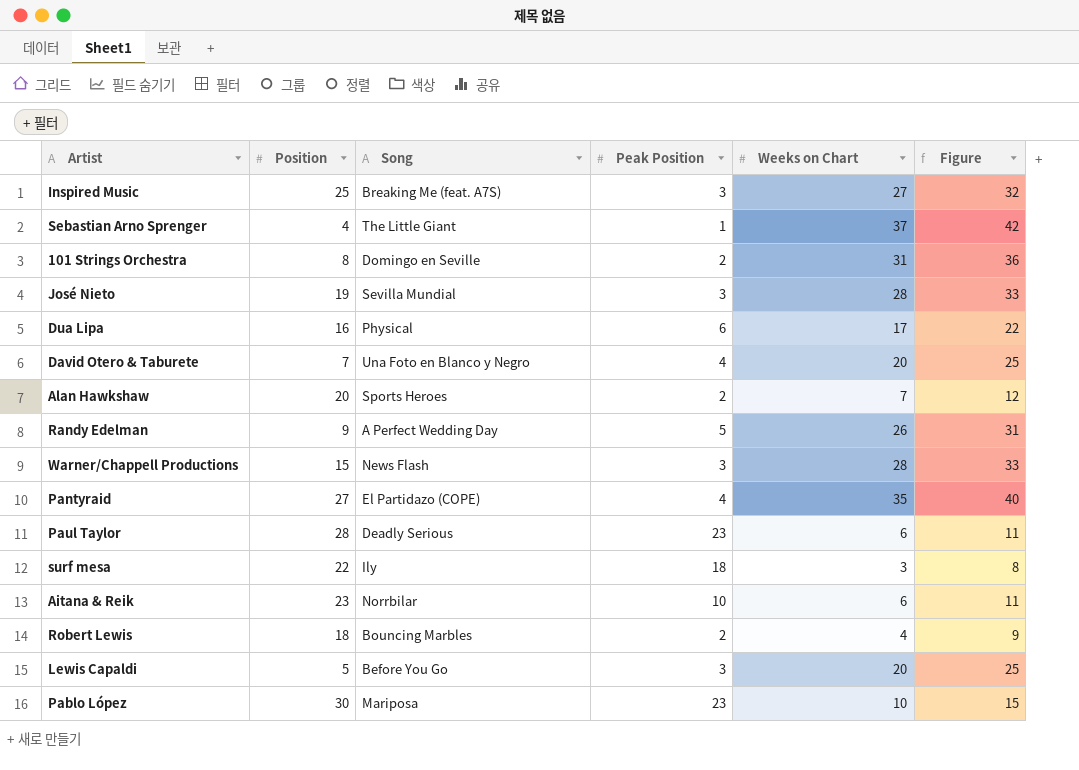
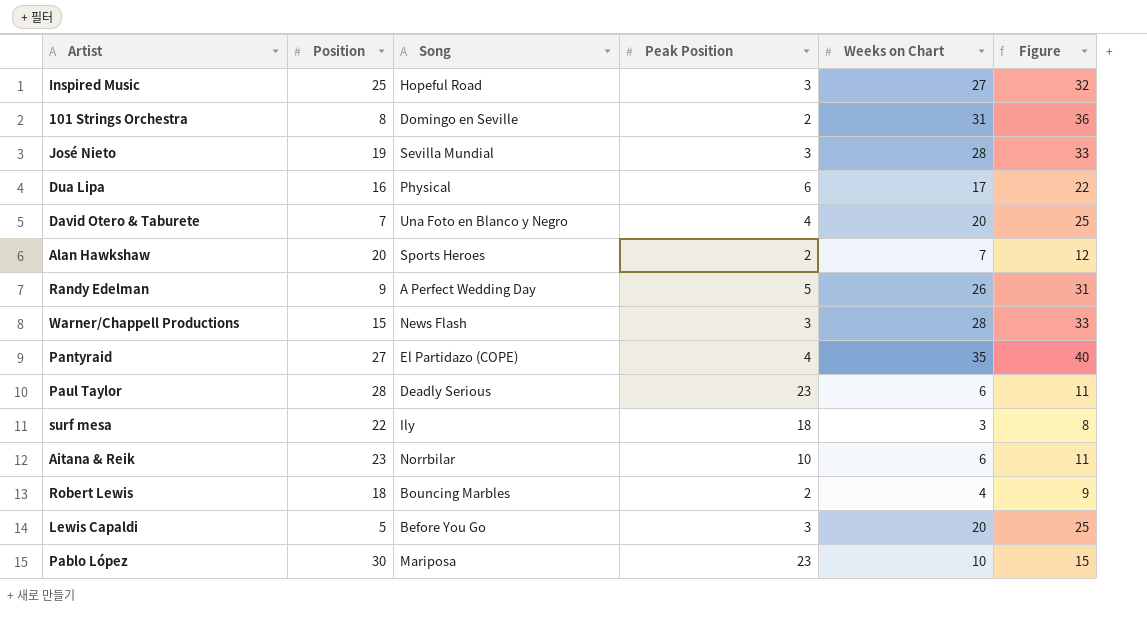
row Sebastian Arno Sprenger: 4 | The Little Giant | 1 | 37 | 42 -> none
Inspired Music | Song: Breaking Me (feat. A7S) -> Hopeful Road

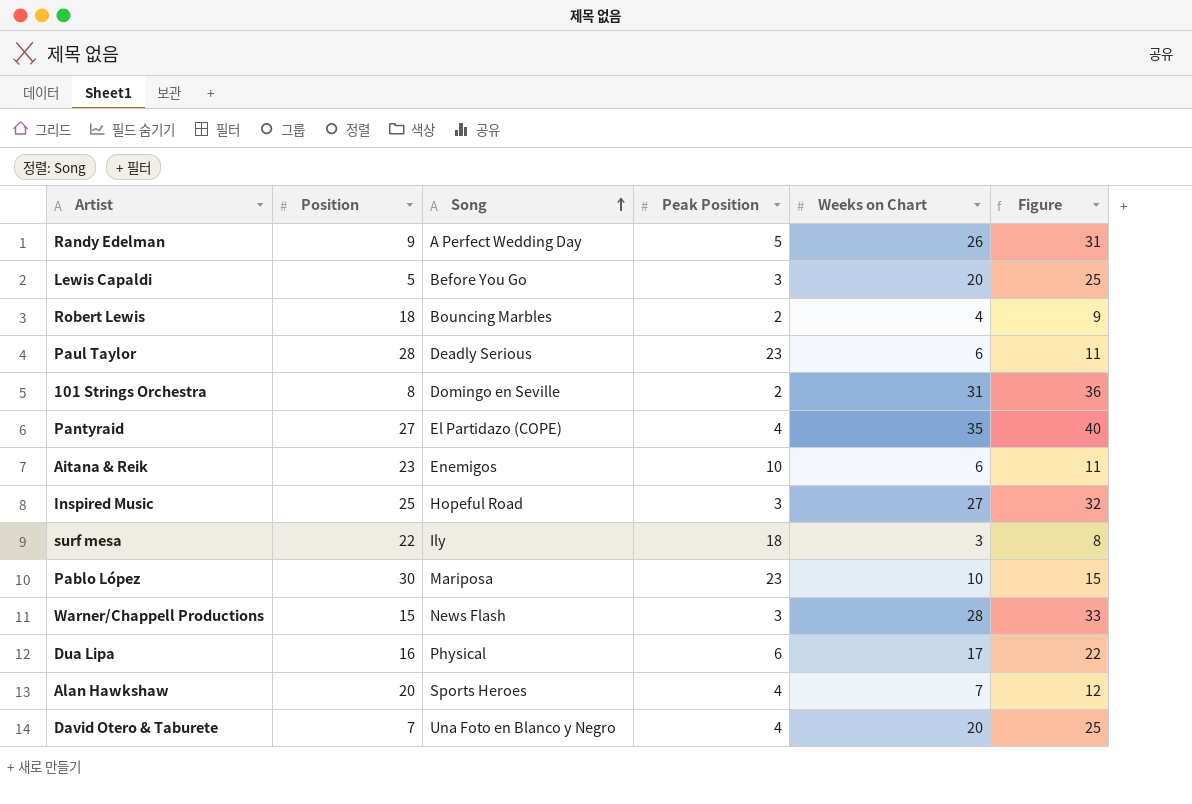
row order: none -> Song ascending
row José Nieto: 19 | Sevilla Mundial | 3 | 28 | 33 -> none
Aitana & Reik | Song: Norrbilar -> Enemigos
Alan Hawkshaw | Peak Position: 2 -> 4

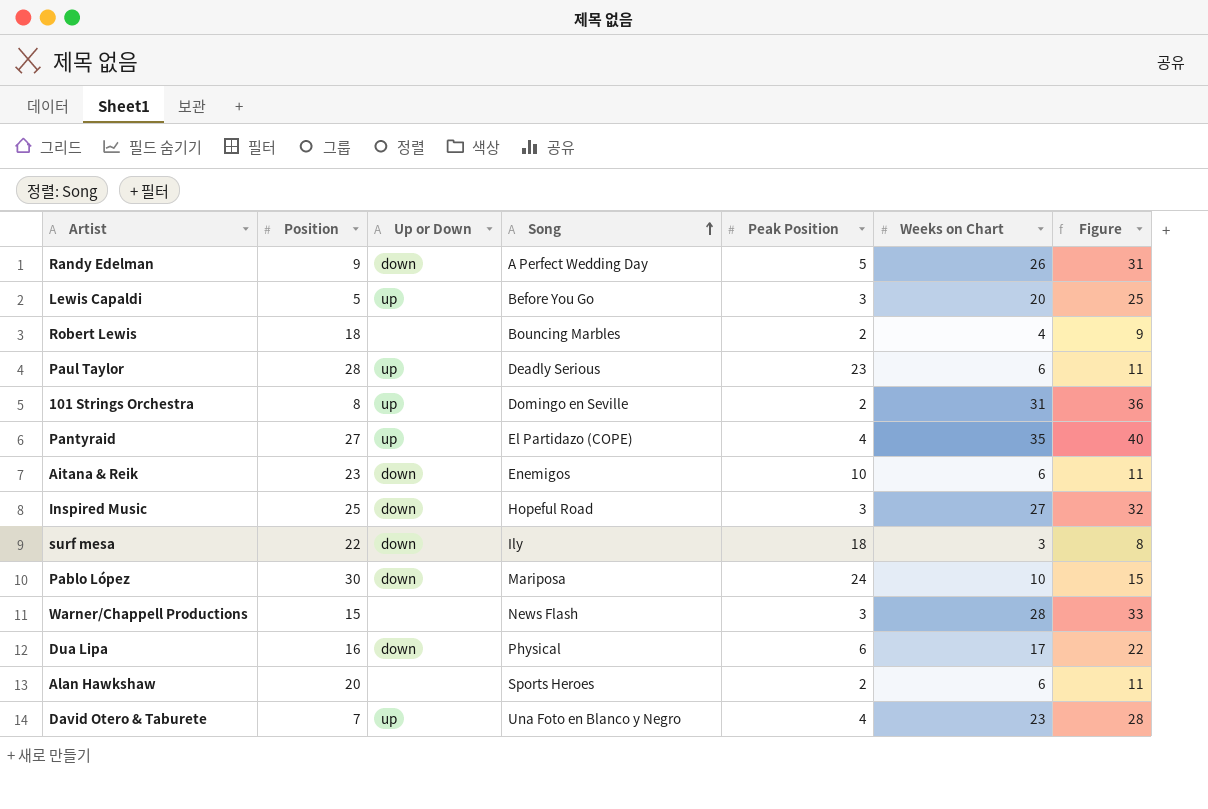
column Up or Down | position: none -> 3
Pablo López | Peak Position: 23 -> 24
Alan Hawkshaw | Peak Position: 4 -> 2
Alan Hawkshaw | Weeks on Chart: 7 -> 6
Alan Hawkshaw | Figure: 12 -> 11
David Otero & Taburete | Weeks on Chart: 20 -> 23
David Otero & Taburete | Figure: 25 -> 28

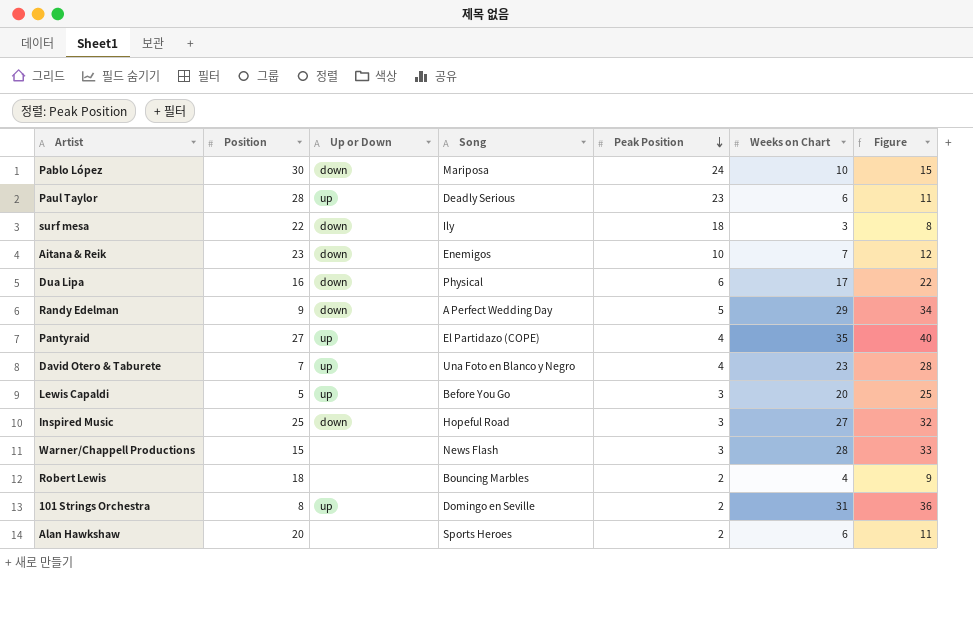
row order: Song ascending -> Peak Position descending
Aitana & Reik | Weeks on Chart: 6 -> 7
Aitana & Reik | Figure: 11 -> 12
Randy Edelman | Weeks on Chart: 26 -> 29
Randy Edelman | Figure: 31 -> 34

